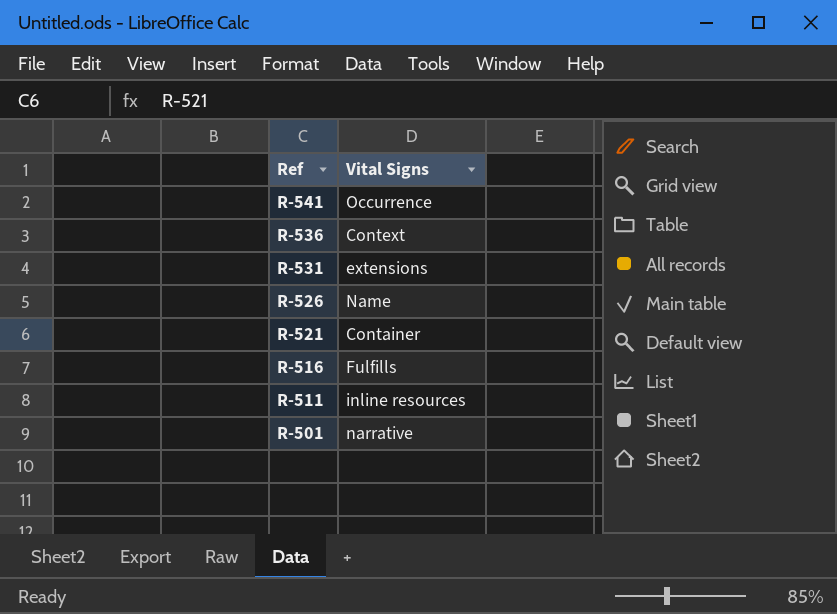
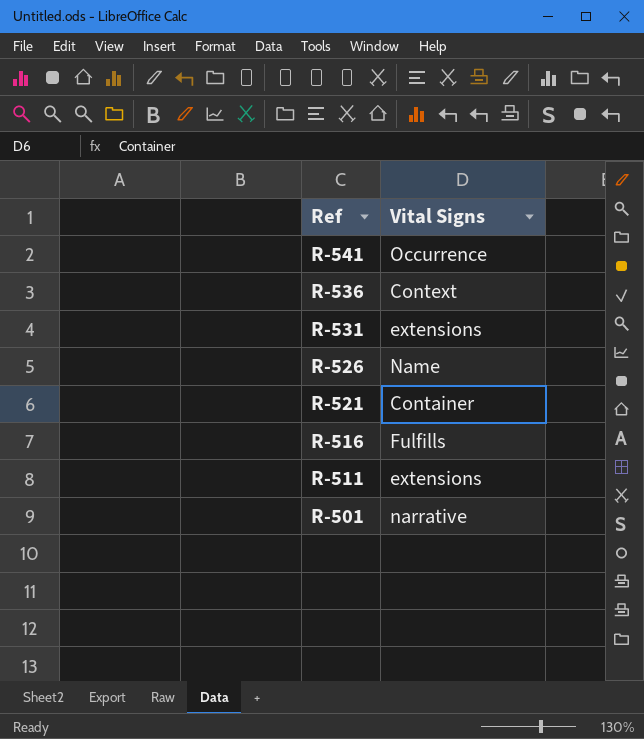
R-511 | Vital Signs: inline resources -> extensions

